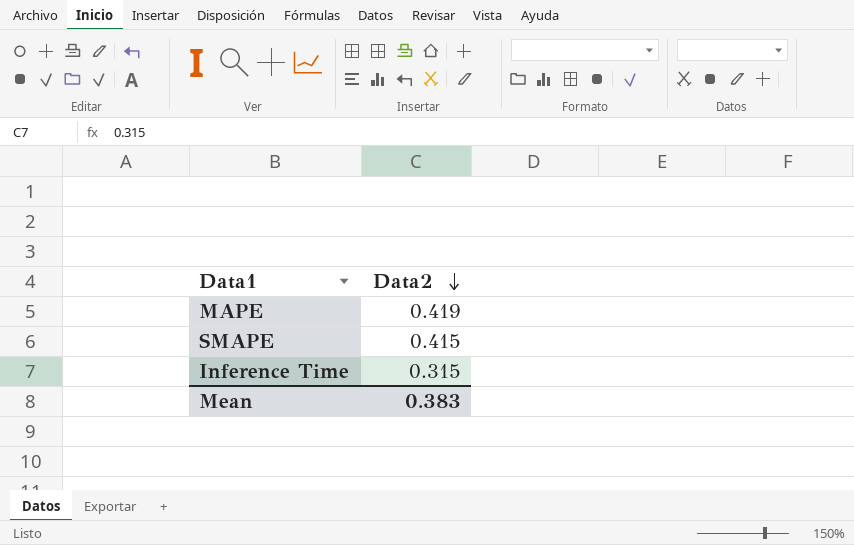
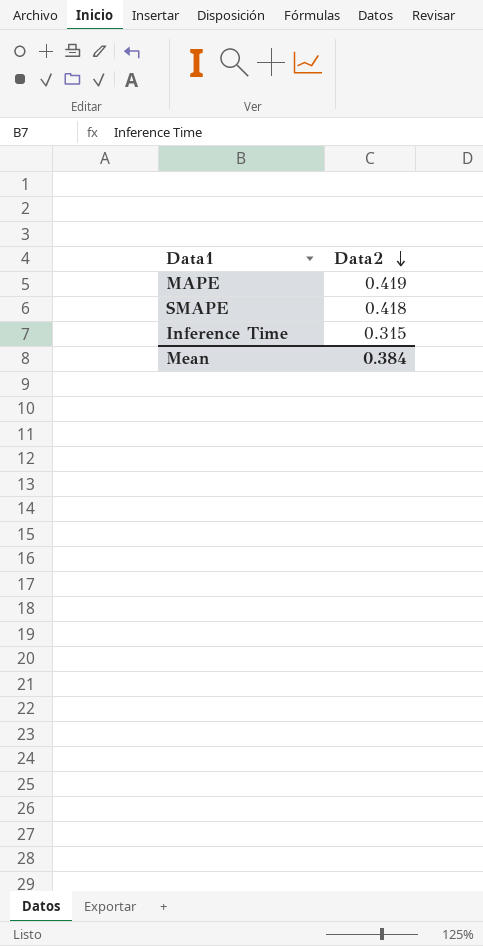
SMAPE | Data2: 0.415 -> 0.418
Mean | Data2: 0.383 -> 0.384

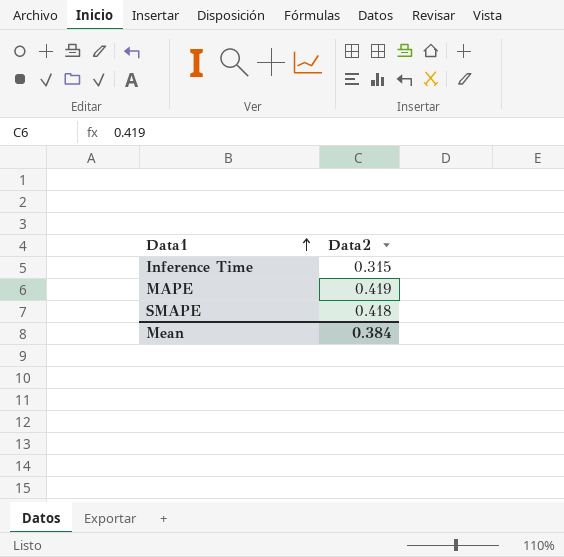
row order: Data2 descending -> Data1 ascending

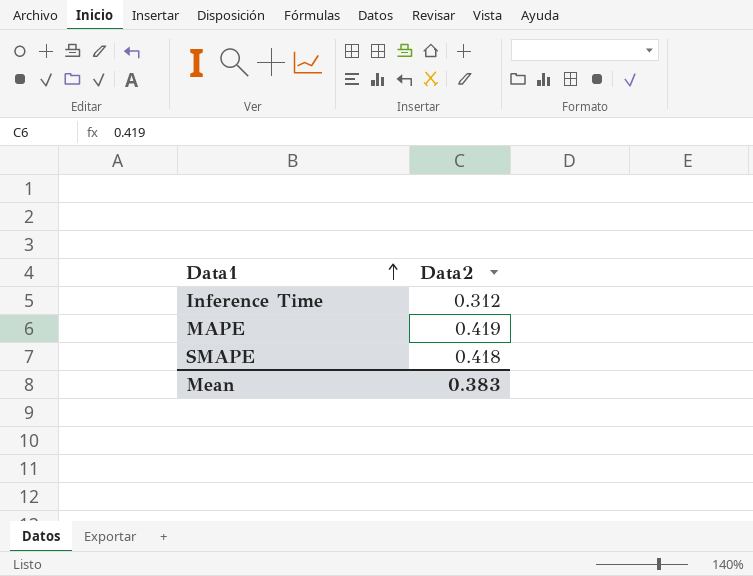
Inference Time | Data2: 0.315 -> 0.312
Mean | Data2: 0.384 -> 0.383

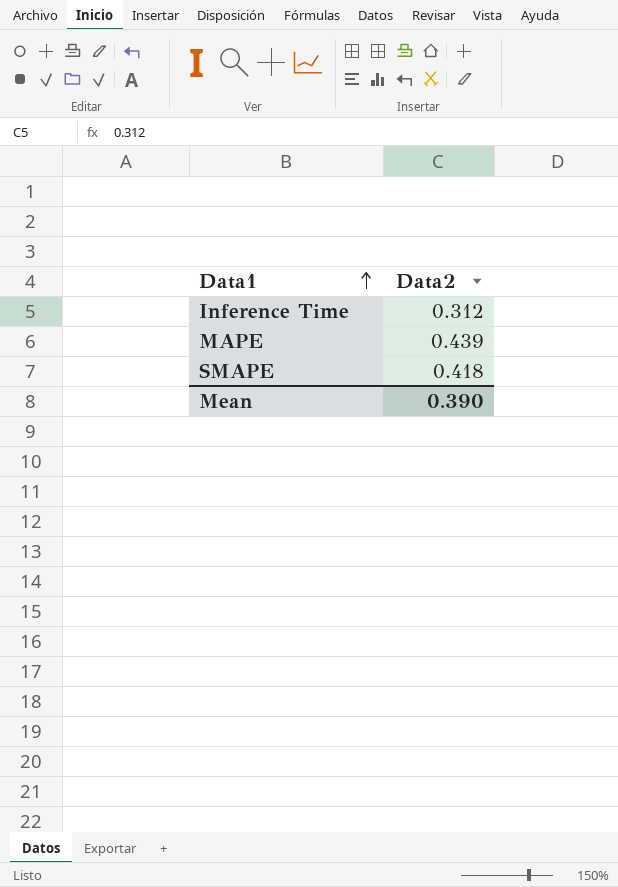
MAPE | Data2: 0.419 -> 0.439
Mean | Data2: 0.383 -> 0.390

